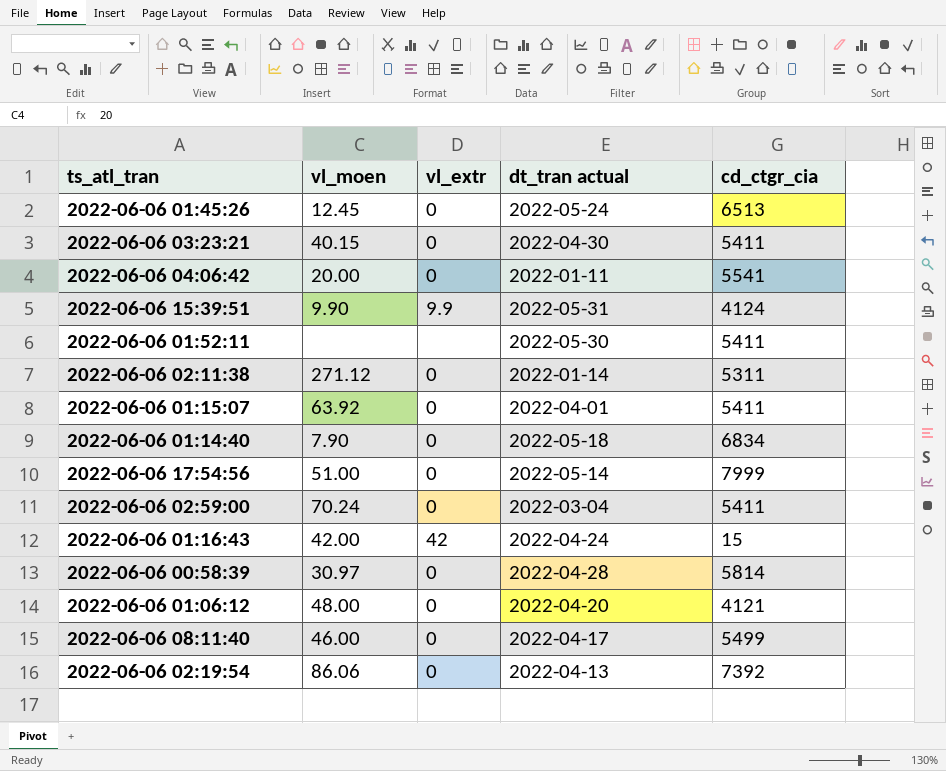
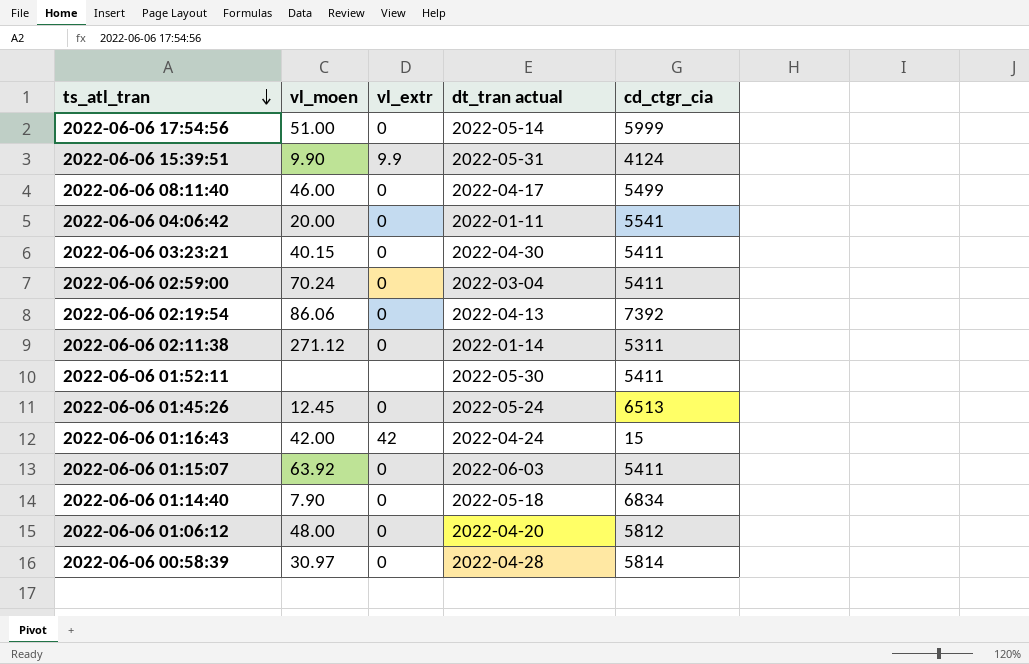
row order: none -> ts_atl_tran descending
2022-06-06 17:54:56 | cd_ctgr_cia: 7999 -> 5999
2022-06-06 01:15:07 | dt_tran actual: 2022-04-01 -> 2022-06-03
2022-06-06 01:06:12 | cd_ctgr_cia: 4121 -> 5812

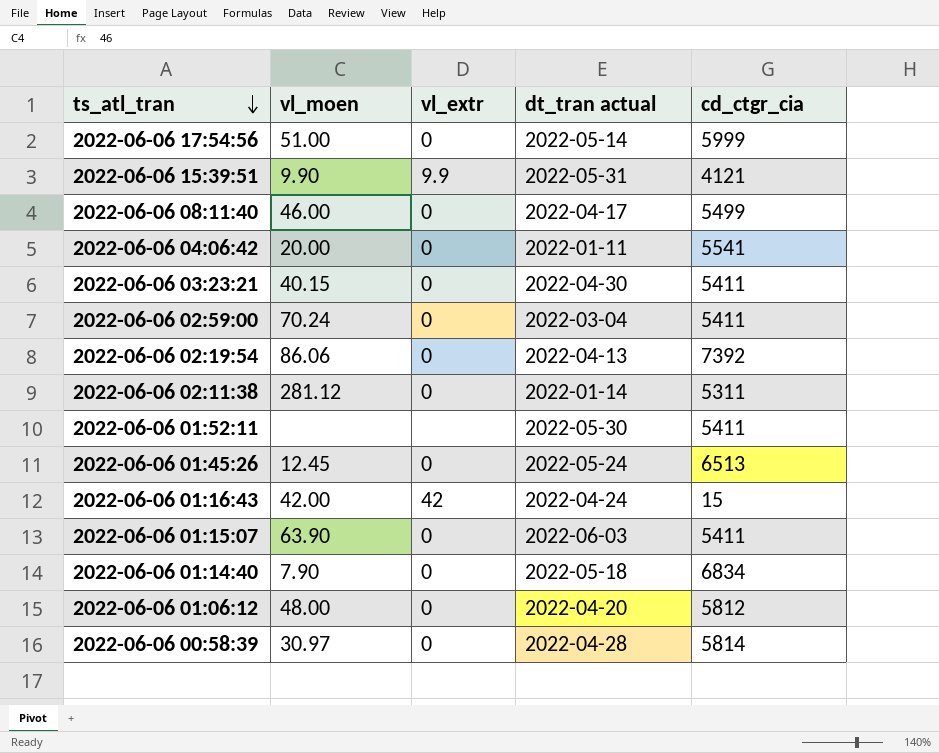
2022-06-06 15:39:51 | cd_ctgr_cia: 4124 -> 4121
2022-06-06 02:11:38 | vl_moen: 271.12 -> 281.12
2022-06-06 01:15:07 | vl_moen: 63.92 -> 63.90

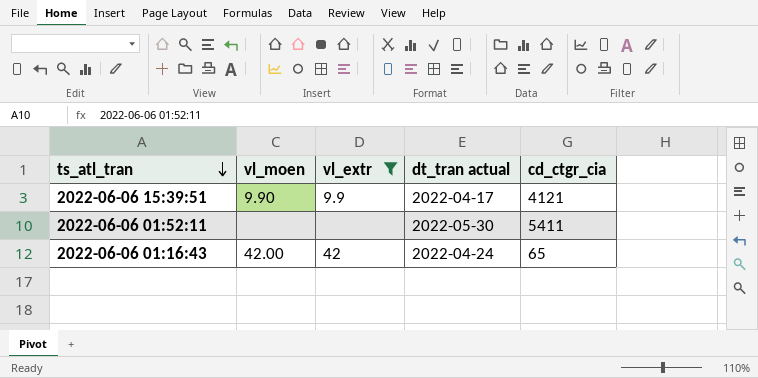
filter: none -> vl_extr != 0
2022-06-06 15:39:51 | dt_tran actual: 2022-05-31 -> 2022-04-17
2022-06-06 01:16:43 | cd_ctgr_cia: 15 -> 65

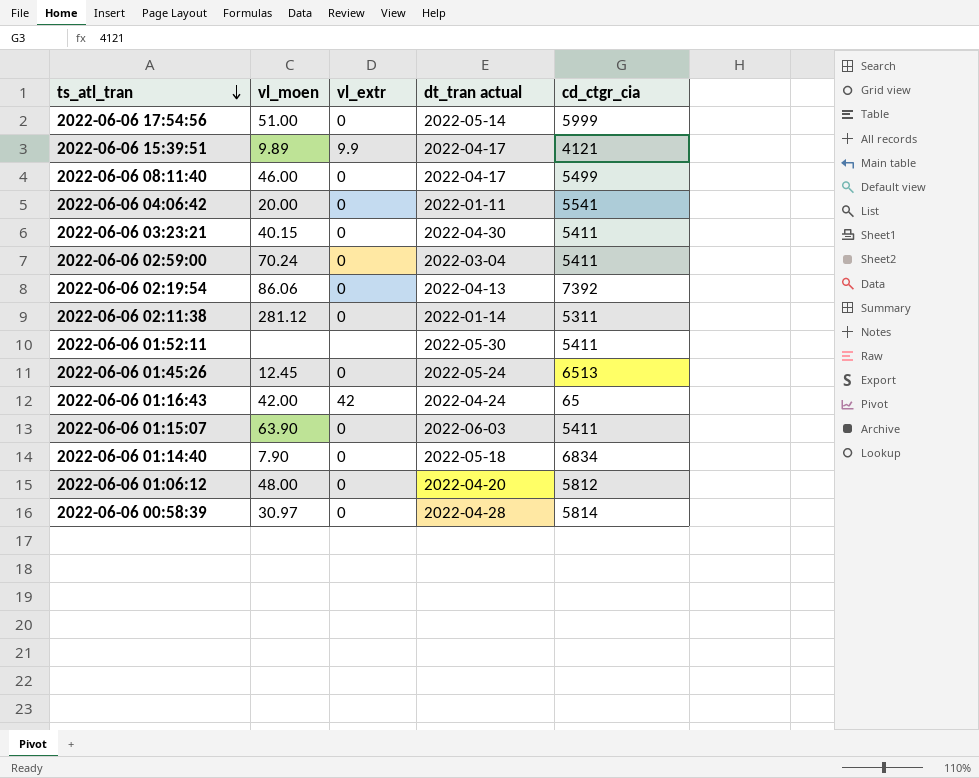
filter: vl_extr != 0 -> none
2022-06-06 15:39:51 | vl_moen: 9.90 -> 9.89

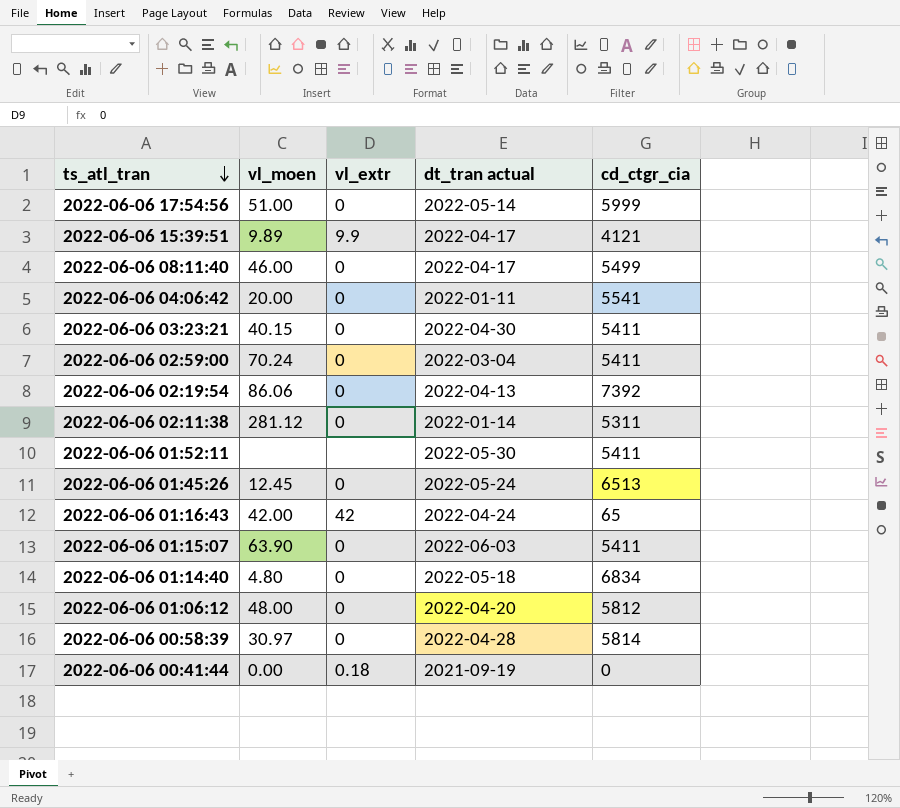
2022-06-06 01:14:40 | vl_moen: 7.90 -> 4.80
row 2022-06-06 00:41:44: none -> 0.00 | 0.18 | 2021-09-19 | 0

